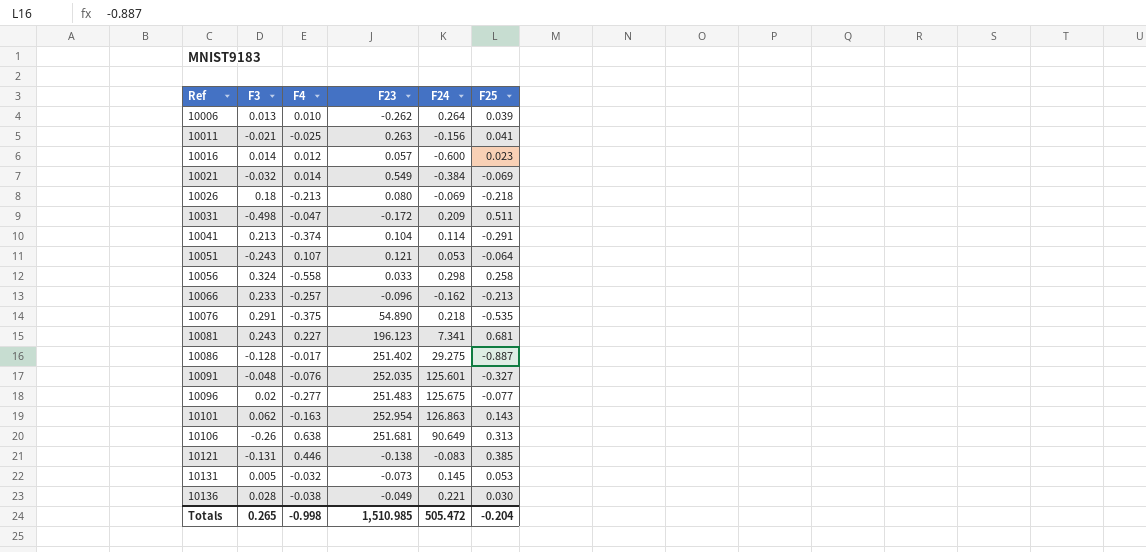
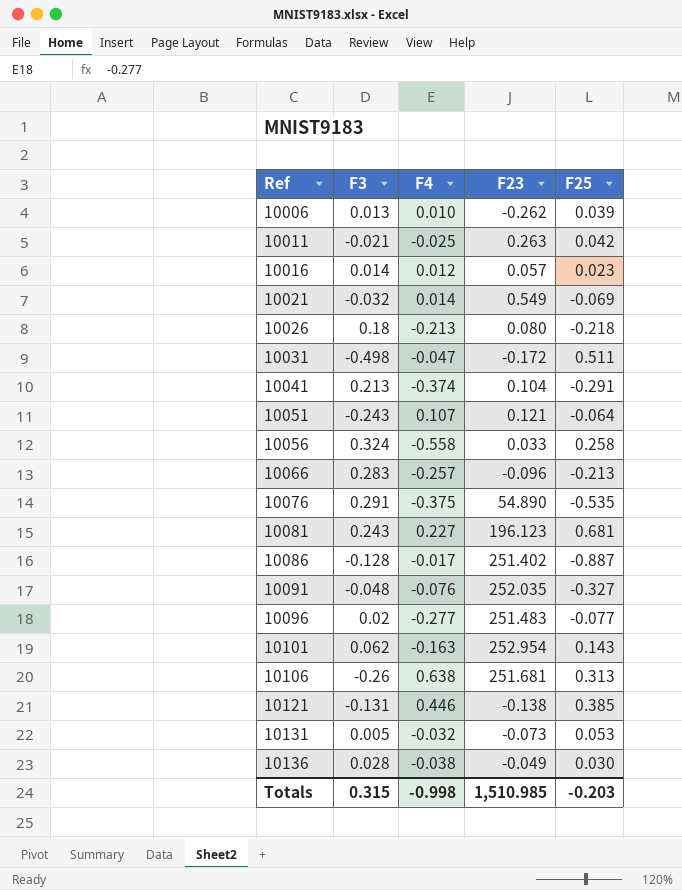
column F24 | position: 5 -> none
10011 | F25: 0.041 -> 0.042
10066 | F3: 0.233 -> 0.283
Totals | F3: 0.265 -> 0.315
Totals | F25: -0.204 -> -0.203

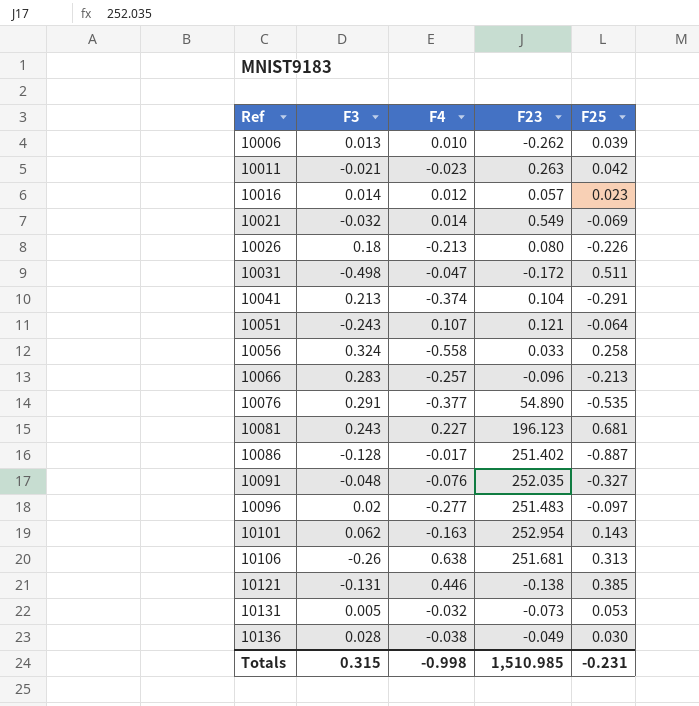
10011 | F4: -0.025 -> -0.023
10026 | F25: -0.218 -> -0.226
10076 | F4: -0.375 -> -0.377
10096 | F25: -0.077 -> -0.097
Totals | F25: -0.203 -> -0.231

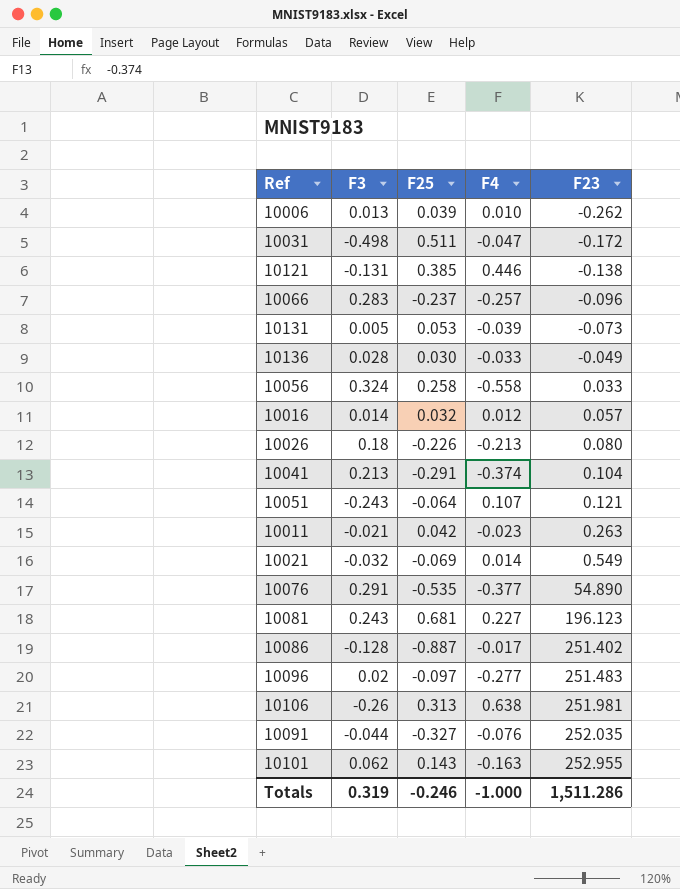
row order: Ref ascending -> F23 ascending
column F25 | position: 5 -> 3
10066 | F25: -0.213 -> -0.237
10131 | F4: -0.032 -> -0.039
10136 | F4: -0.038 -> -0.033
10016 | F25: 0.023 -> 0.032
10106 | F23: 251.681 -> 251.981
10091 | F3: -0.048 -> -0.044
10101 | F23: 252.954 -> 252.955
Totals | F3: 0.315 -> 0.319
Totals | F25: -0.231 -> -0.246
Totals | F4: -0.998 -> -1.000
Totals | F23: 1,510.985 -> 1,511.286

